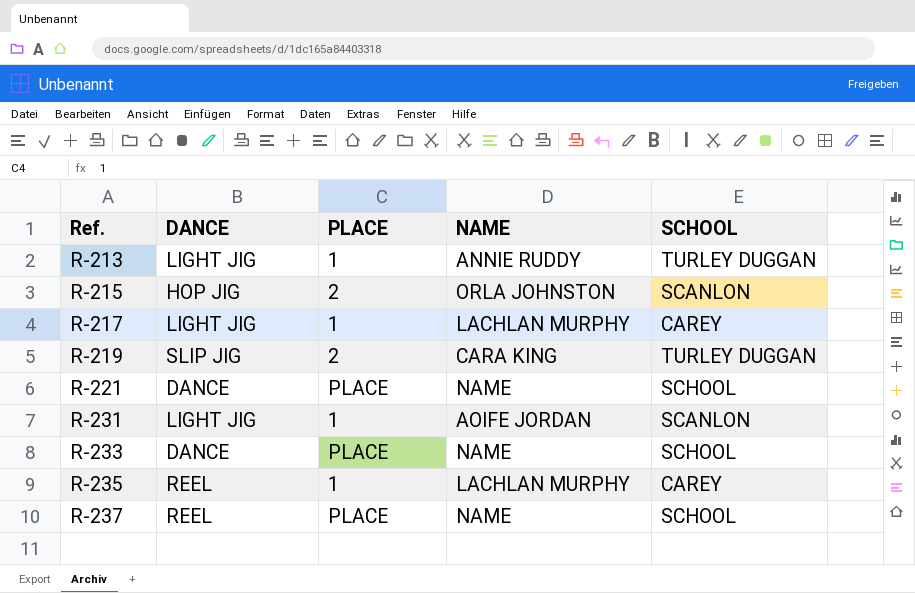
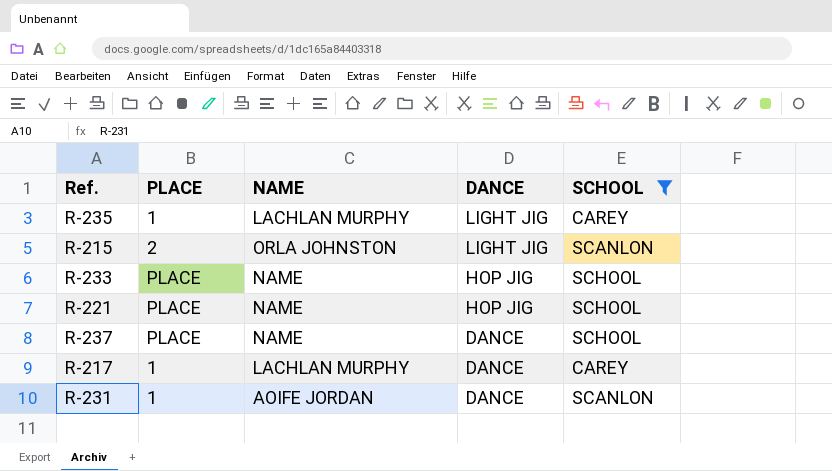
filter: none -> SCHOOL != TURLEY DUGGAN
row order: Ref. ascending -> DANCE descending
column DANCE | position: 2 -> 4
R-235 | DANCE: REEL -> LIGHT JIG
R-215 | DANCE: HOP JIG -> LIGHT JIG
R-233 | DANCE: DANCE -> HOP JIG
R-221 | DANCE: DANCE -> HOP JIG
R-237 | DANCE: REEL -> DANCE
R-217 | DANCE: LIGHT JIG -> DANCE
R-231 | DANCE: LIGHT JIG -> DANCE

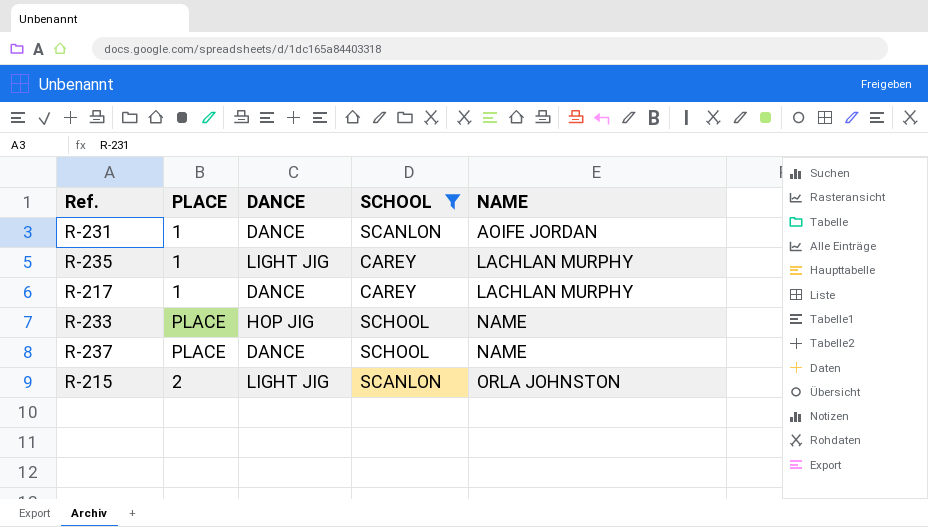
row order: DANCE descending -> NAME ascending
column NAME | position: 3 -> 5
row R-221: PLACE | NAME | HOP JIG | SCHOOL -> none

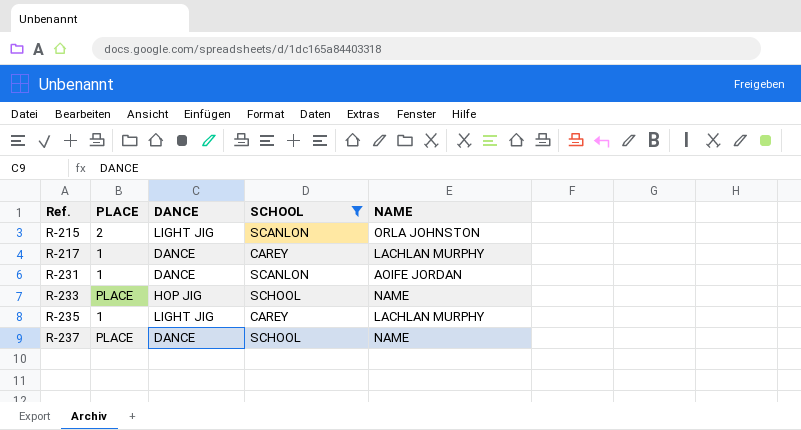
row order: NAME ascending -> Ref. ascending

